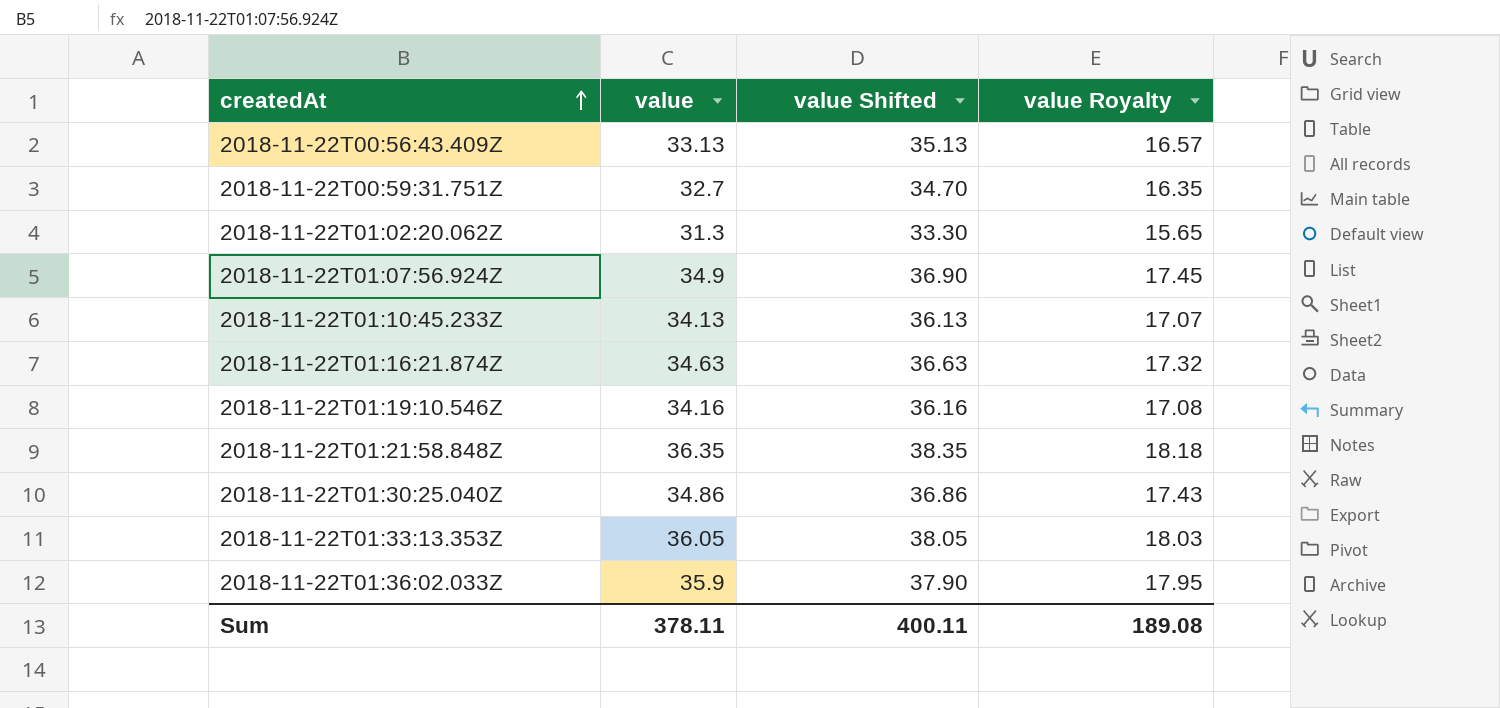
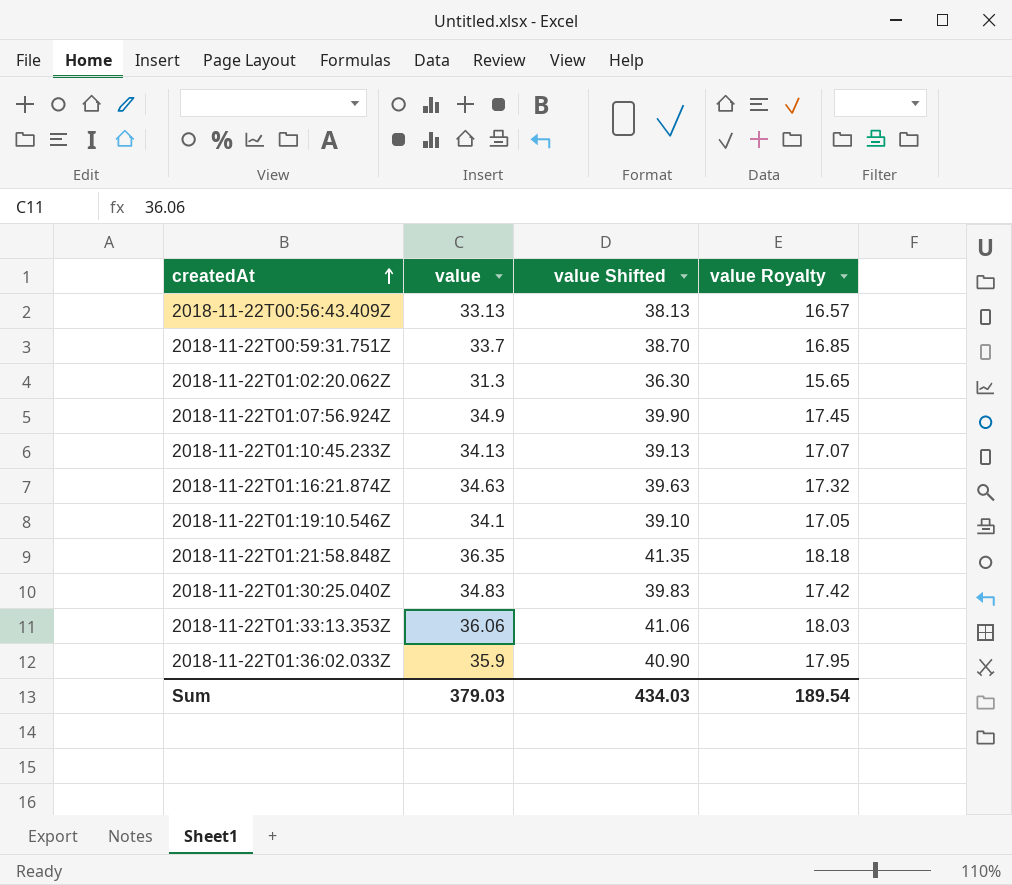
column value Shifted | formula: [value] + 2 -> [value] + 5
2018-11-22T00:59:31.751Z | value: 32.7 -> 33.7
2018-11-22T00:59:31.751Z | value Royalty: 16.35 -> 16.85
2018-11-22T01:19:10.546Z | value: 34.16 -> 34.1
2018-11-22T01:19:10.546Z | value Royalty: 17.08 -> 17.05
2018-11-22T01:30:25.040Z | value: 34.86 -> 34.83
2018-11-22T01:30:25.040Z | value Royalty: 17.43 -> 17.42
2018-11-22T01:33:13.353Z | value: 36.05 -> 36.06
Sum | value: 378.11 -> 379.03
Sum | value Shifted: 400.11 -> 434.03
Sum | value Royalty: 189.08 -> 189.54

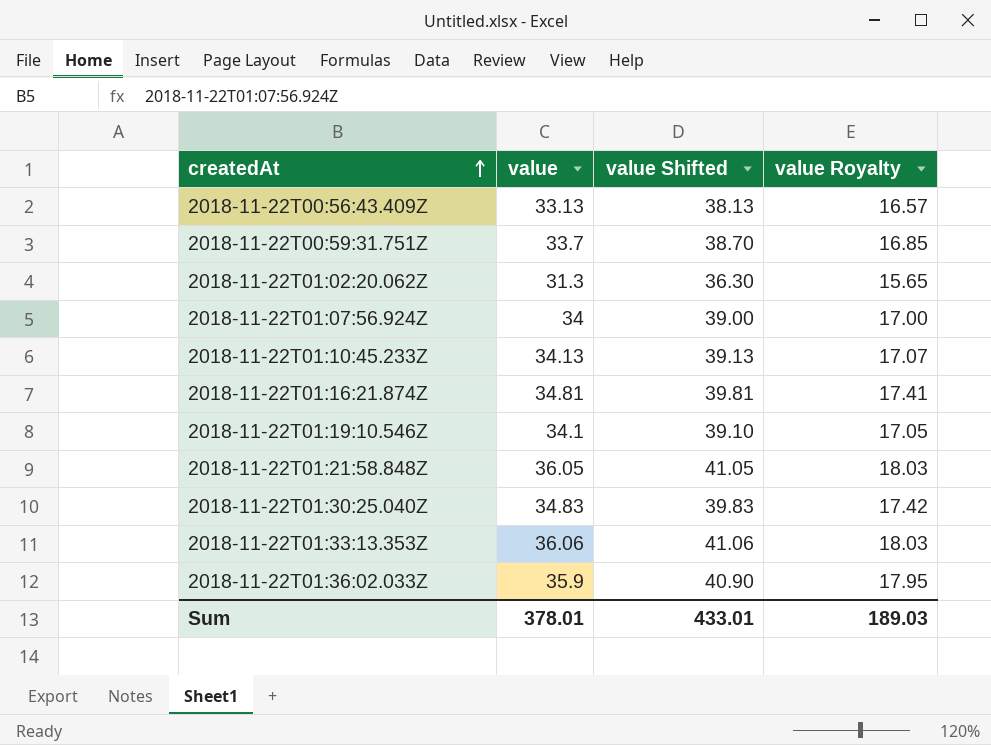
2018-11-22T01:07:56.924Z | value: 34.9 -> 34
2018-11-22T01:07:56.924Z | value Shifted: 39.90 -> 39.00
2018-11-22T01:07:56.924Z | value Royalty: 17.45 -> 17.00
2018-11-22T01:16:21.874Z | value: 34.63 -> 34.81
2018-11-22T01:16:21.874Z | value Shifted: 39.63 -> 39.81
2018-11-22T01:16:21.874Z | value Royalty: 17.32 -> 17.41
2018-11-22T01:21:58.848Z | value: 36.35 -> 36.05
2018-11-22T01:21:58.848Z | value Shifted: 41.35 -> 41.05
2018-11-22T01:21:58.848Z | value Royalty: 18.18 -> 18.03
Sum | value: 379.03 -> 378.01
Sum | value Shifted: 434.03 -> 433.01
Sum | value Royalty: 189.54 -> 189.03

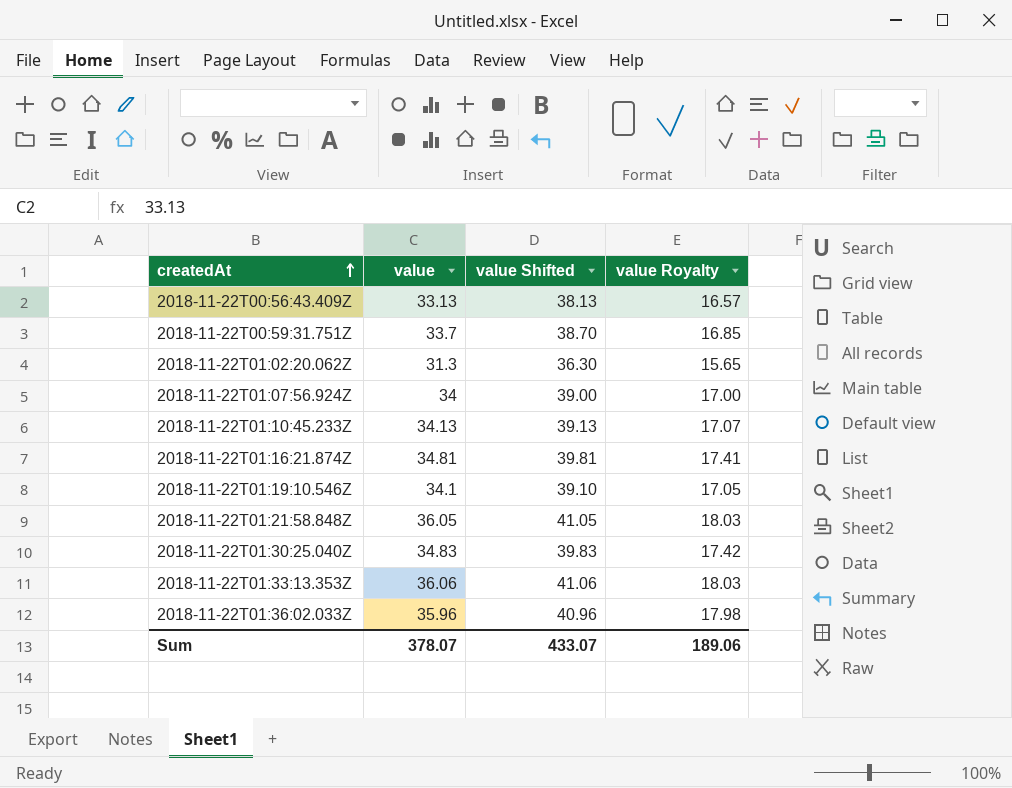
2018-11-22T01:36:02.033Z | value: 35.9 -> 35.96
2018-11-22T01:36:02.033Z | value Shifted: 40.90 -> 40.96
2018-11-22T01:36:02.033Z | value Royalty: 17.95 -> 17.98
Sum | value: 378.01 -> 378.07
Sum | value Shifted: 433.01 -> 433.07
Sum | value Royalty: 189.03 -> 189.06

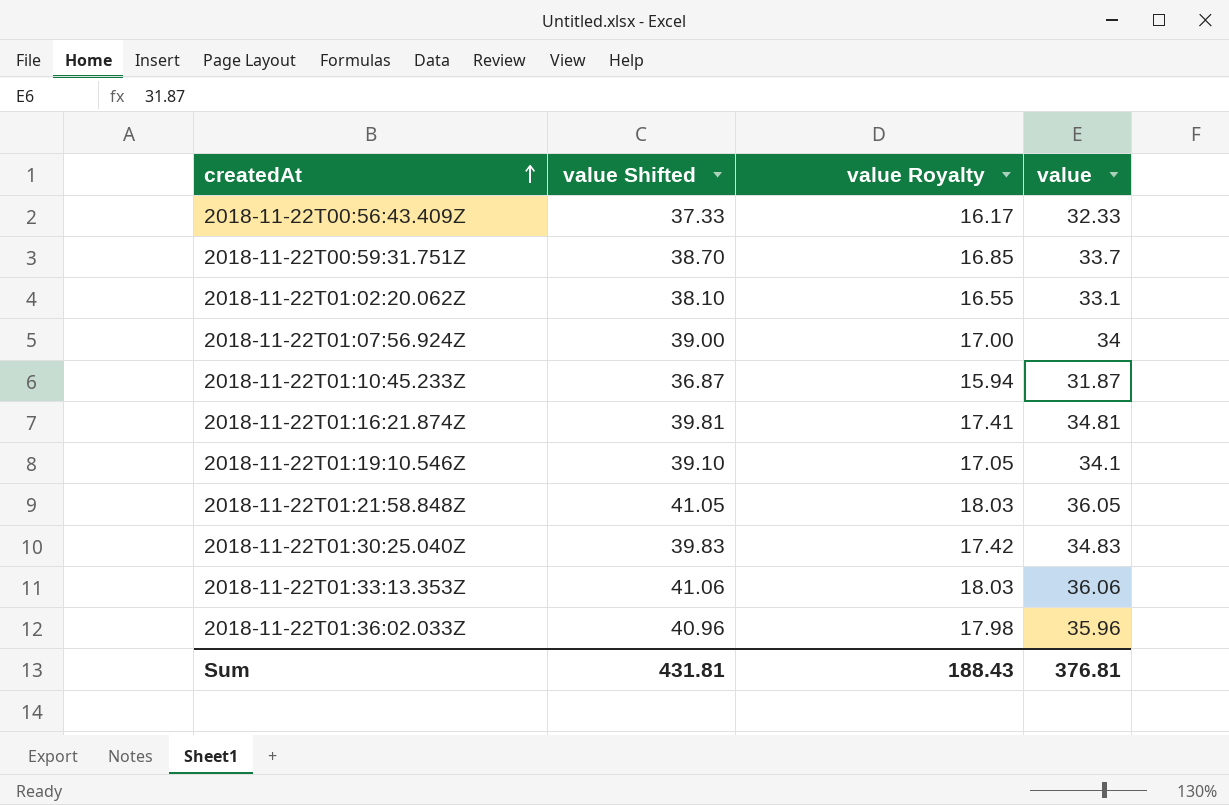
column value | position: 2 -> 4
2018-11-22T00:56:43.409Z | value Shifted: 38.13 -> 37.33
2018-11-22T00:56:43.409Z | value Royalty: 16.57 -> 16.17
2018-11-22T00:56:43.409Z | value: 33.13 -> 32.33
2018-11-22T01:02:20.062Z | value Shifted: 36.30 -> 38.10
2018-11-22T01:02:20.062Z | value Royalty: 15.65 -> 16.55
2018-11-22T01:02:20.062Z | value: 31.3 -> 33.1
2018-11-22T01:10:45.233Z | value Shifted: 39.13 -> 36.87
2018-11-22T01:10:45.233Z | value Royalty: 17.07 -> 15.94
2018-11-22T01:10:45.233Z | value: 34.13 -> 31.87
Sum | value Shifted: 433.07 -> 431.81
Sum | value Royalty: 189.06 -> 188.43
Sum | value: 378.07 -> 376.81

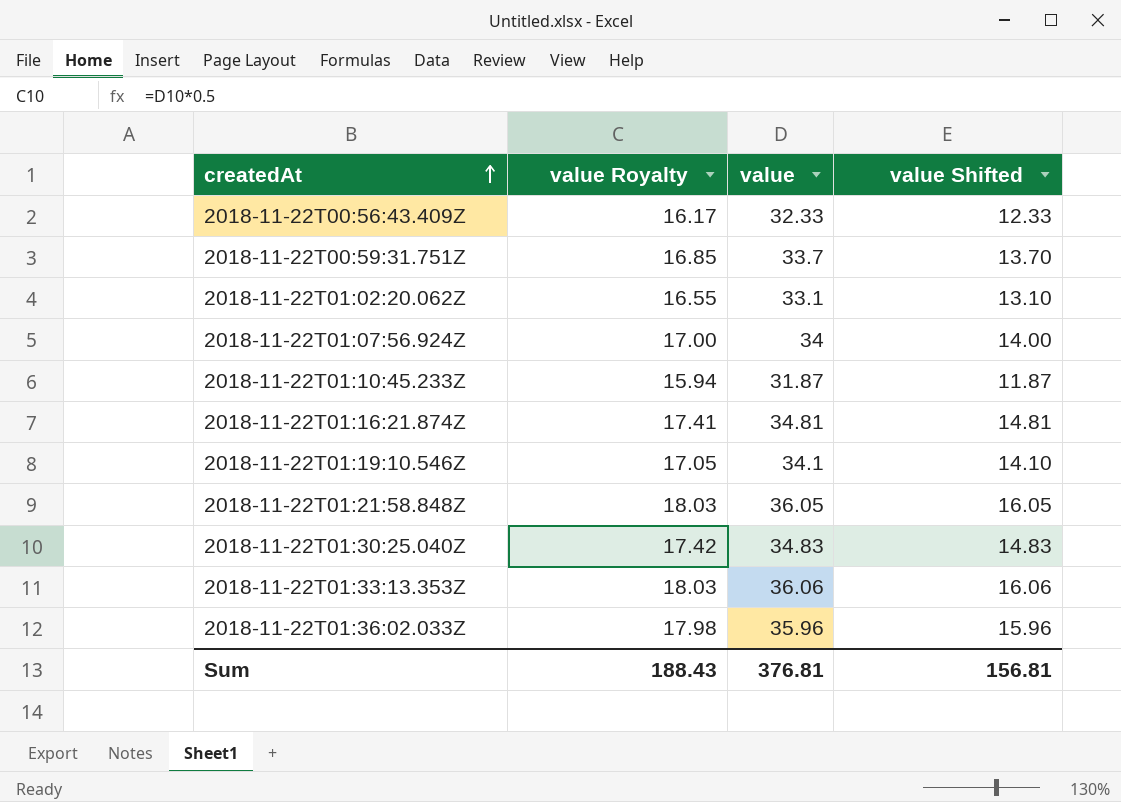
column value Shifted | formula: [value] + 5 -> [value] - 20
column value Shifted | position: 2 -> 4
Sum | value Shifted: 431.81 -> 156.81

